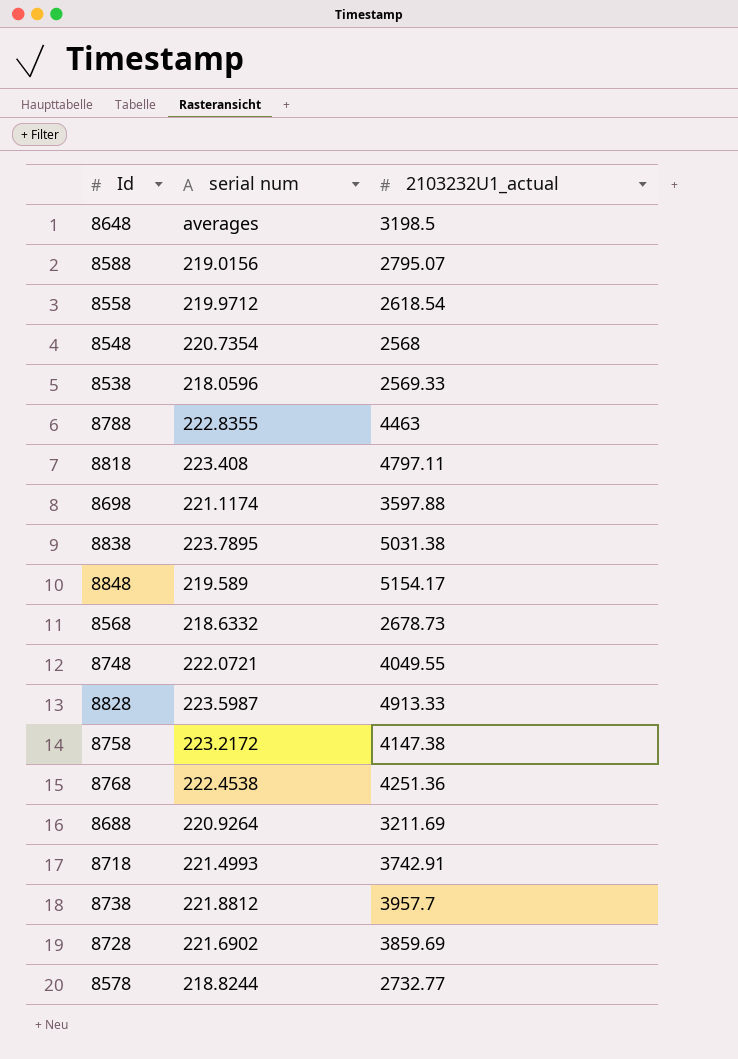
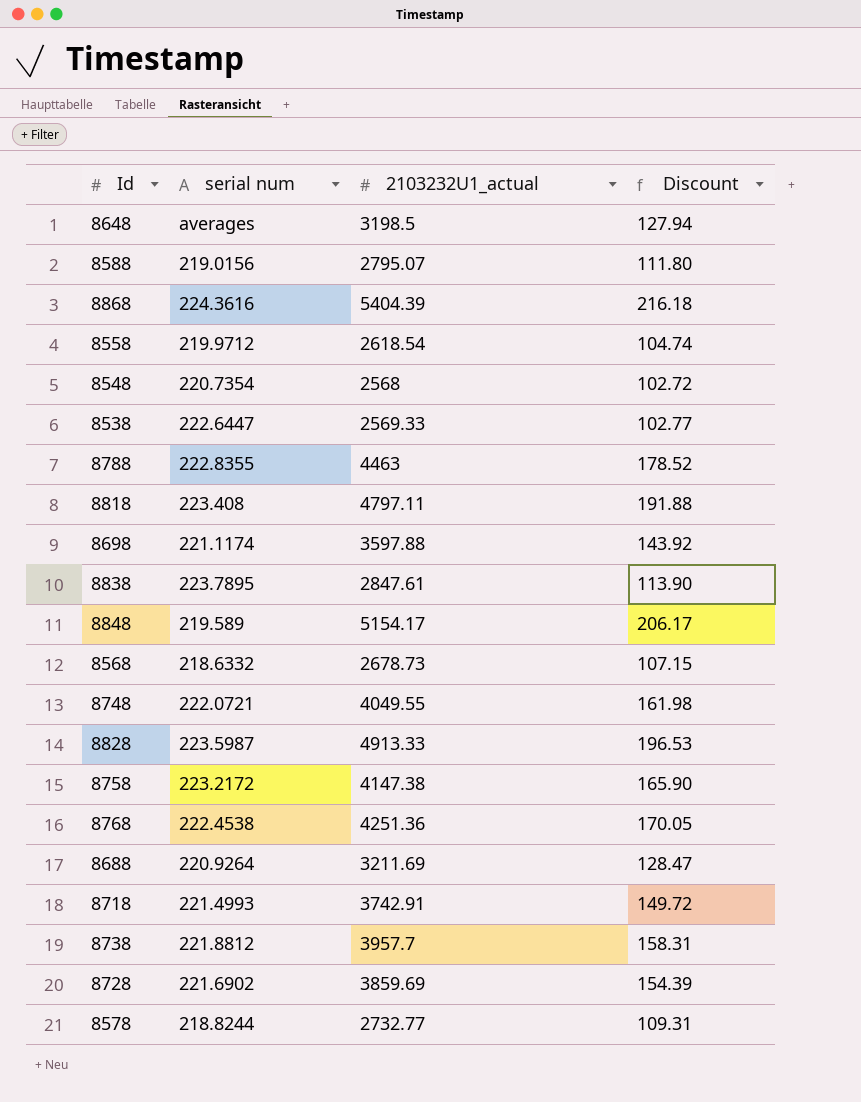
column Discount | formula: none -> [2103232U1_actual] * 0.04
row 8868: none -> 224.3616 | 5404.39 | 216.18
8538 | serial num: 218.0596 -> 222.6447
8838 | 2103232U1_actual: 5031.38 -> 2847.61

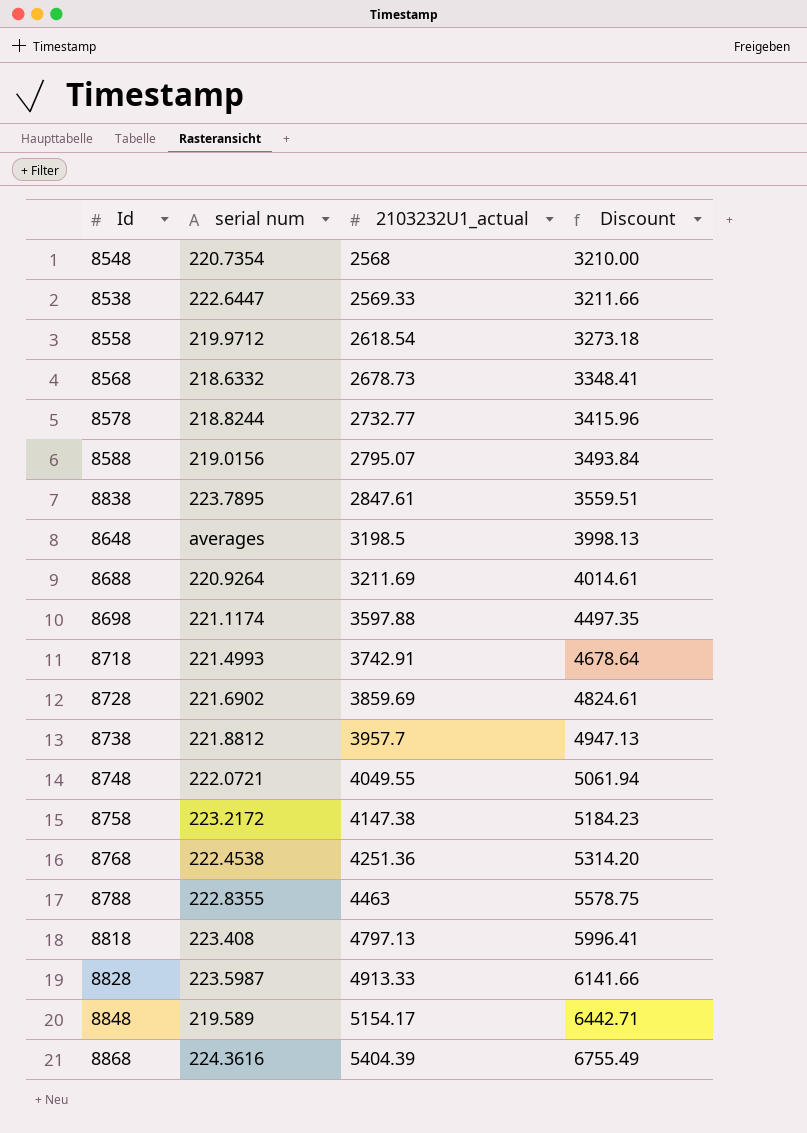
row order: none -> 2103232U1_actual ascending
column Discount | formula: [2103232U1_actual] * 0.04 -> [2103232U1_actual] * 1.25
8818 | 2103232U1_actual: 4797.11 -> 4797.13

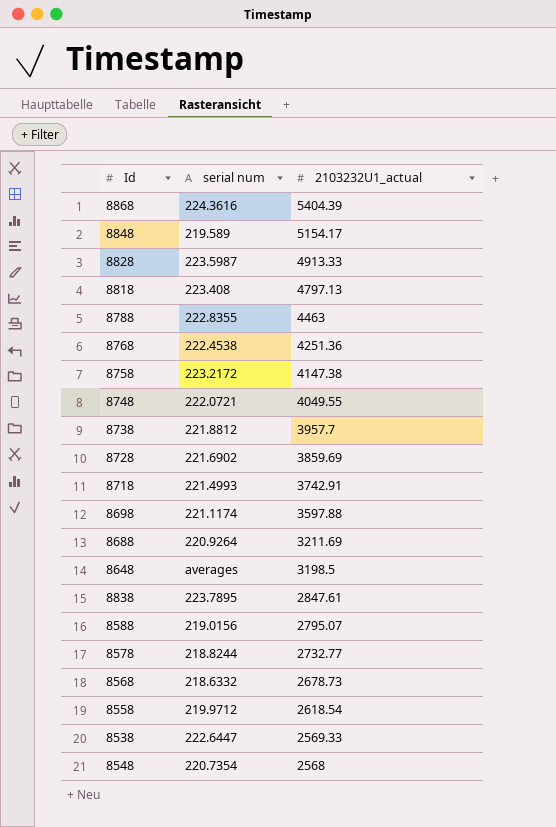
row order: 2103232U1_actual ascending -> 2103232U1_actual descending
column Discount | formula: [2103232U1_actual] * 1.25 -> none

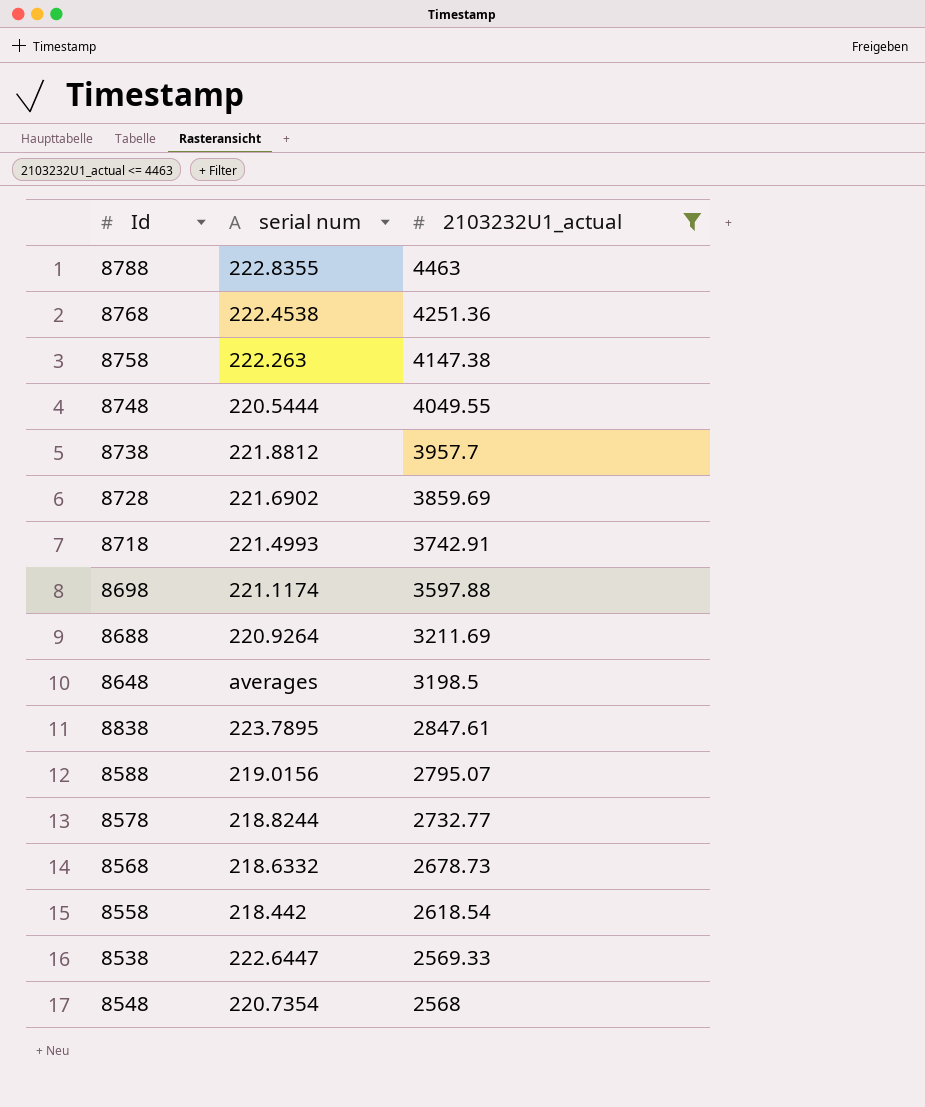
filter: none -> 2103232U1_actual <= 4463
8758 | serial num: 223.2172 -> 222.263
8748 | serial num: 222.0721 -> 220.5444
8558 | serial num: 219.9712 -> 218.442

